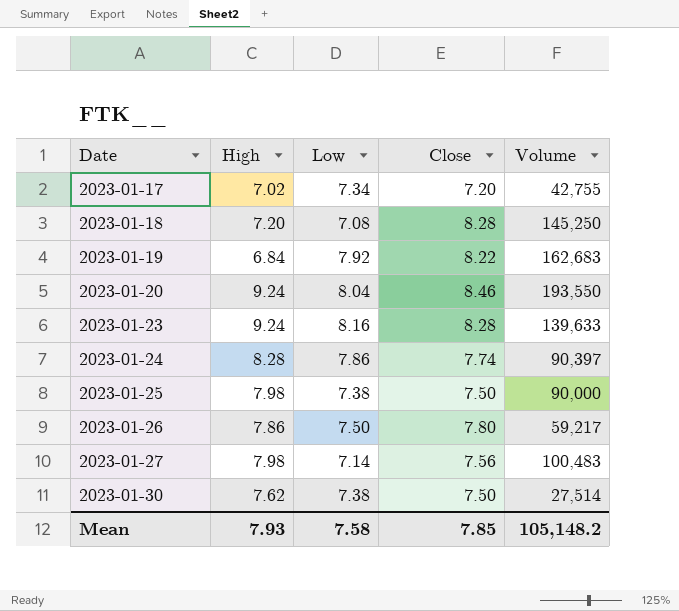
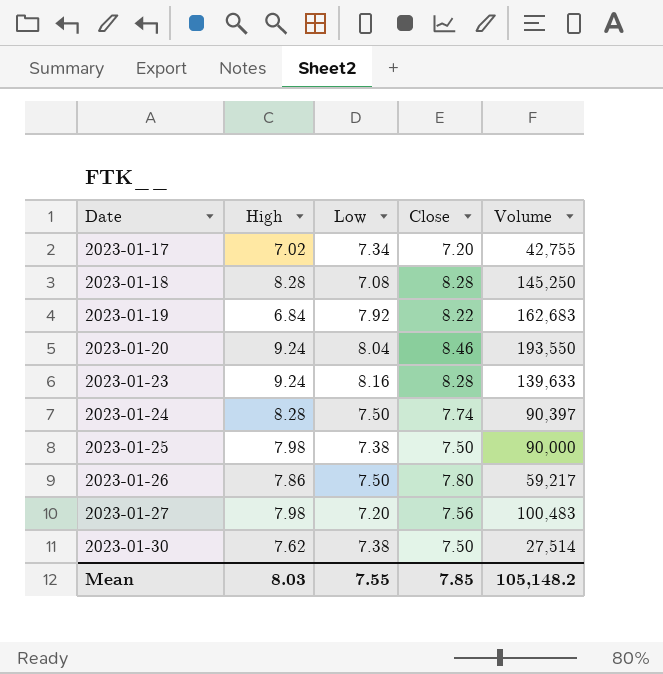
2023-01-18 | High: 7.20 -> 8.28
2023-01-24 | Low: 7.86 -> 7.50
2023-01-27 | Low: 7.14 -> 7.20
Mean | High: 7.93 -> 8.03
Mean | Low: 7.58 -> 7.55

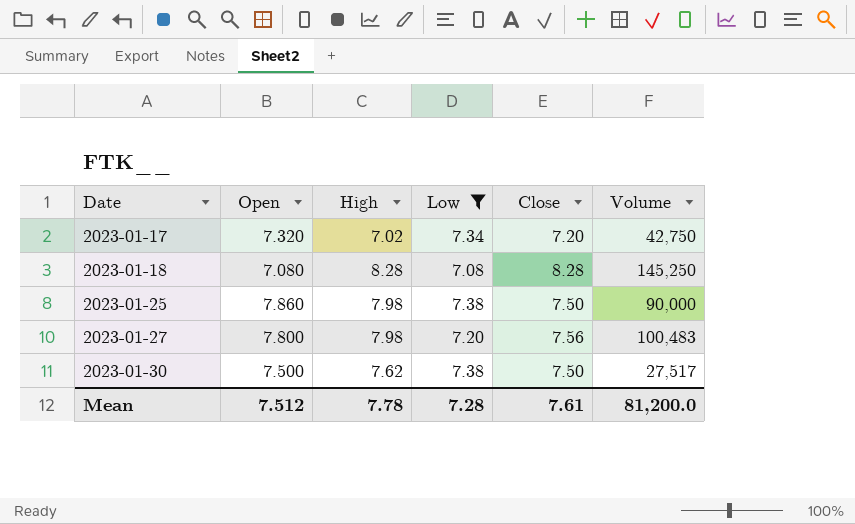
filter: none -> Low <= 7.38
column Open | position: none -> 2
2023-01-17 | Volume: 42,755 -> 42,750
2023-01-30 | Volume: 27,514 -> 27,517
Mean | High: 8.03 -> 7.78
Mean | Low: 7.55 -> 7.28
Mean | Close: 7.85 -> 7.61
Mean | Volume: 105,148.2 -> 81,200.0

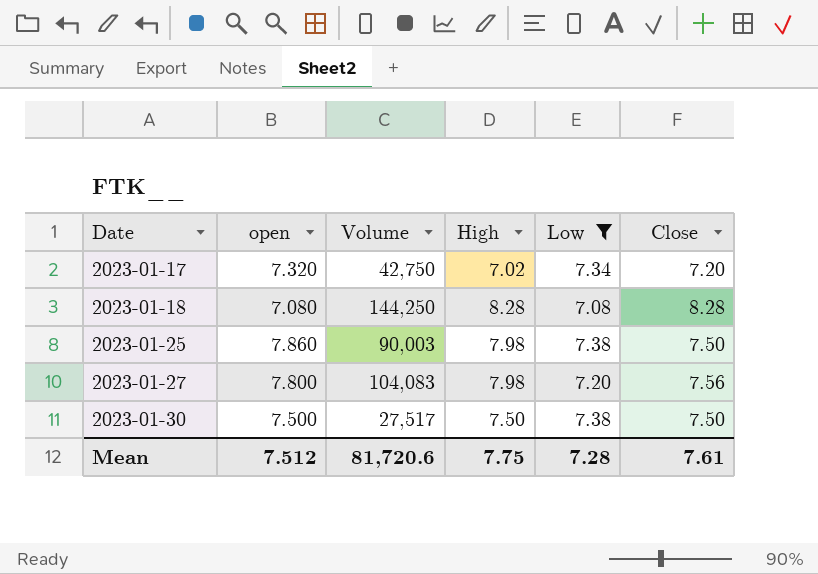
column name: Open -> open
column Volume | position: 6 -> 3
2023-01-18 | Volume: 145,250 -> 144,250
2023-01-25 | Volume: 90,000 -> 90,003
2023-01-27 | Volume: 100,483 -> 104,083
2023-01-30 | High: 7.62 -> 7.50
Mean | Volume: 81,200.0 -> 81,720.6
Mean | High: 7.78 -> 7.75

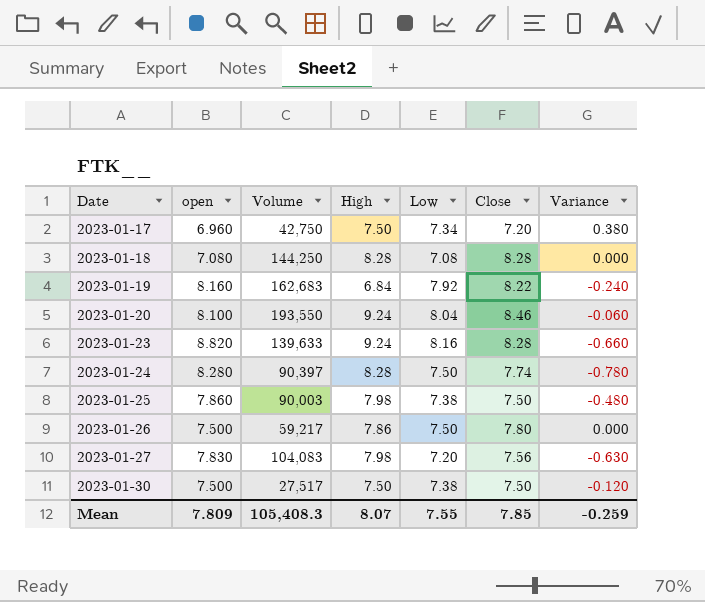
filter: Low <= 7.38 -> none
column Variance | formula: none -> [Low] - [open]
2023-01-17 | open: 7.320 -> 6.960
2023-01-17 | High: 7.02 -> 7.50
2023-01-27 | open: 7.800 -> 7.830
Mean | open: 7.512 -> 7.809
Mean | Volume: 81,720.6 -> 105,408.3
Mean | High: 7.75 -> 8.07
Mean | Low: 7.28 -> 7.55
Mean | Close: 7.61 -> 7.85

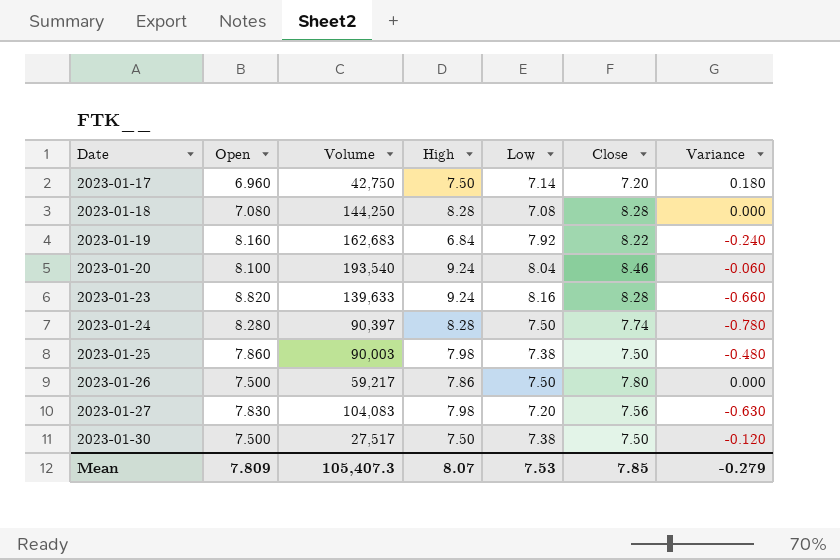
column name: open -> Open
2023-01-17 | Low: 7.34 -> 7.14
2023-01-17 | Variance: 0.380 -> 0.180
2023-01-20 | Volume: 193,550 -> 193,540
Mean | Volume: 105,408.3 -> 105,407.3
Mean | Low: 7.55 -> 7.53
Mean | Variance: -0.259 -> -0.279

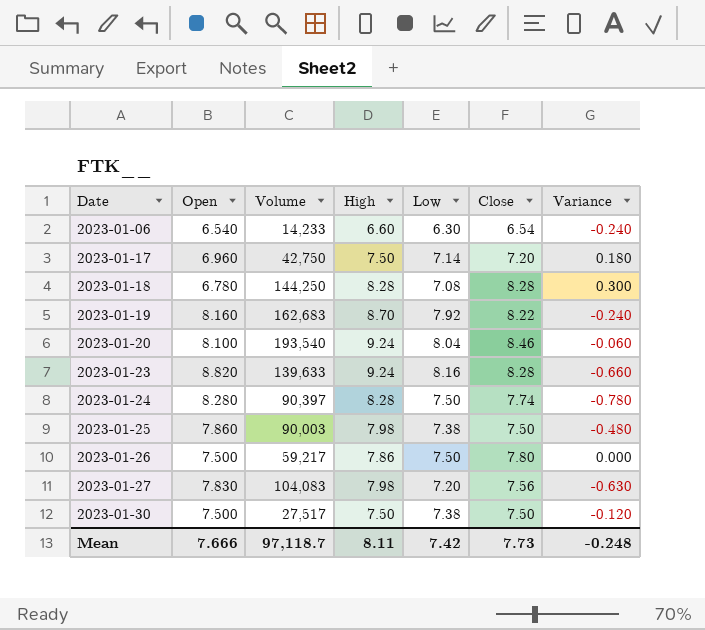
row 2023-01-06: none -> 6.540 | 14,233 | 6.60 | 6.30 | 6.54 | -0.240
2023-01-18 | Open: 7.080 -> 6.780
2023-01-18 | Variance: 0.000 -> 0.300
2023-01-19 | High: 6.84 -> 8.70
Mean | Open: 7.809 -> 7.666
Mean | Volume: 105,407.3 -> 97,118.7
Mean | High: 8.07 -> 8.11
Mean | Low: 7.53 -> 7.42
Mean | Close: 7.85 -> 7.73
Mean | Variance: -0.279 -> -0.248

